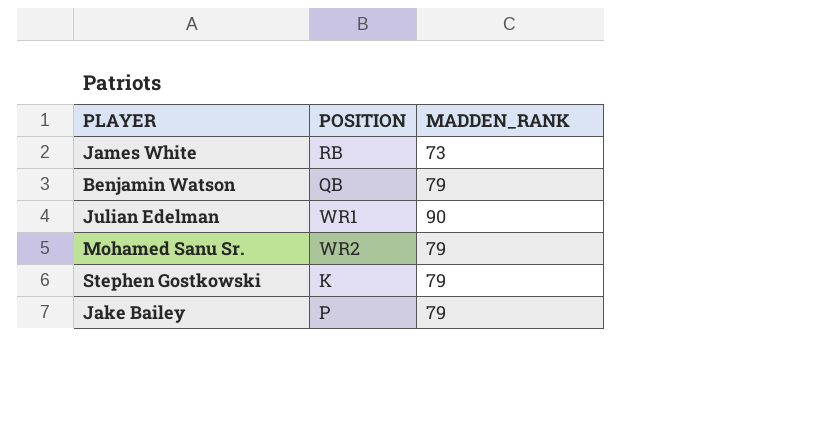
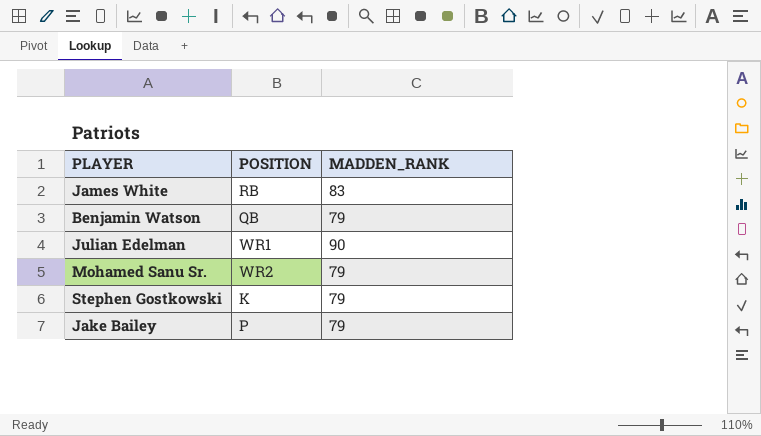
James White | MADDEN_RANK: 73 -> 83

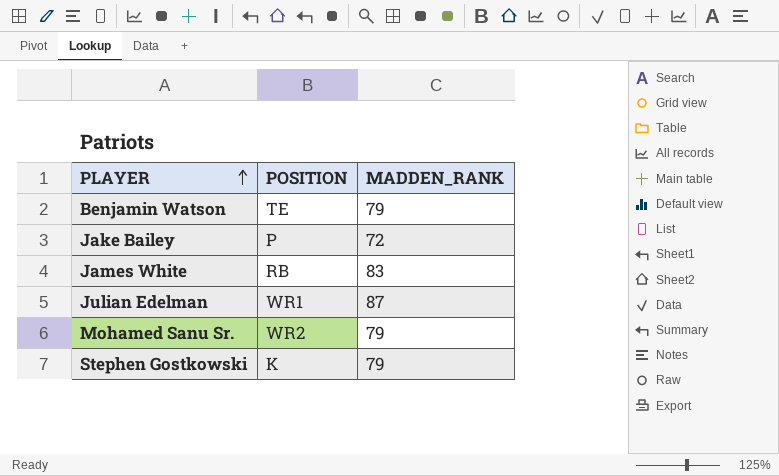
row order: none -> PLAYER ascending
Benjamin Watson | POSITION: QB -> TE
Jake Bailey | MADDEN_RANK: 79 -> 72
Julian Edelman | MADDEN_RANK: 90 -> 87

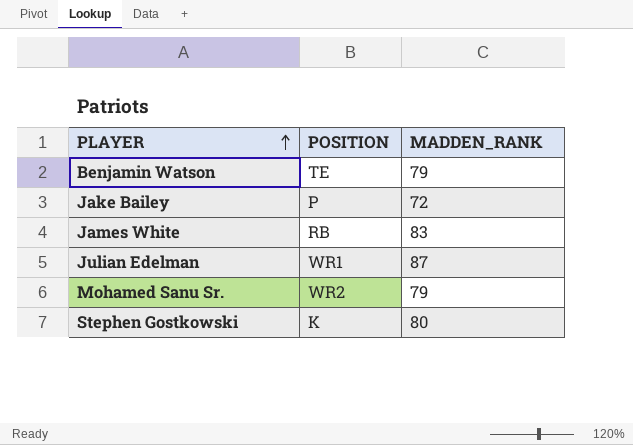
Stephen Gostkowski | MADDEN_RANK: 79 -> 80

